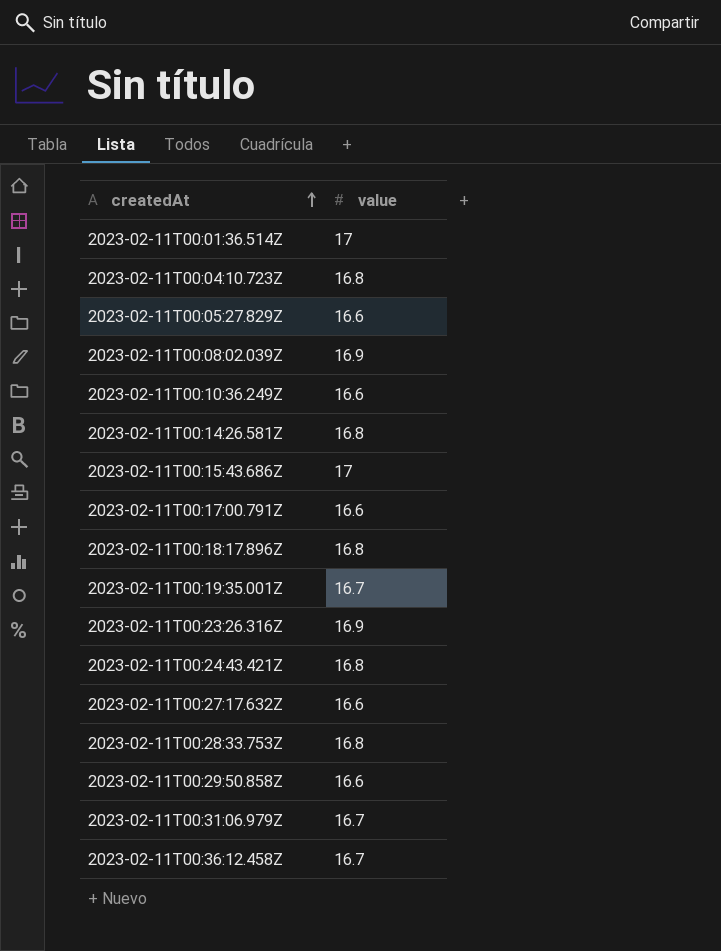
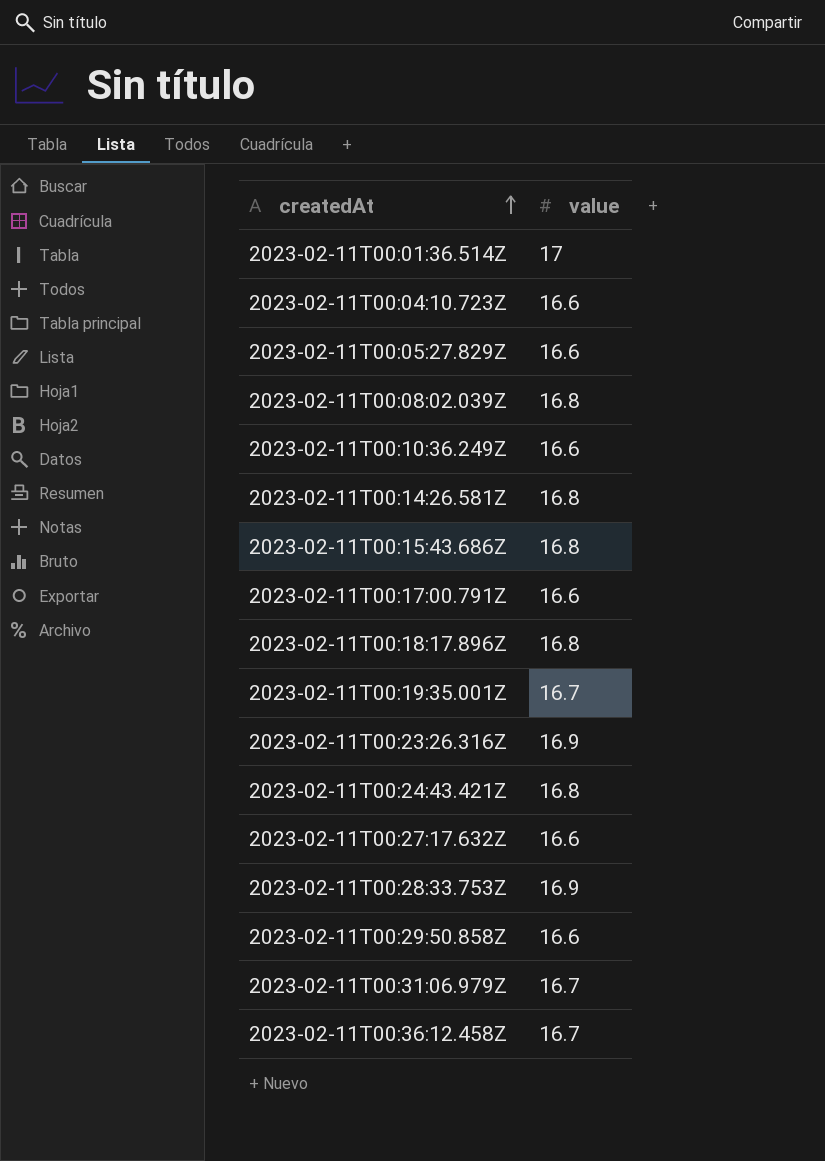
2023-02-11T00:04:10.723Z | value: 16.8 -> 16.6
2023-02-11T00:08:02.039Z | value: 16.9 -> 16.8
2023-02-11T00:15:43.686Z | value: 17 -> 16.8
2023-02-11T00:28:33.753Z | value: 16.8 -> 16.9

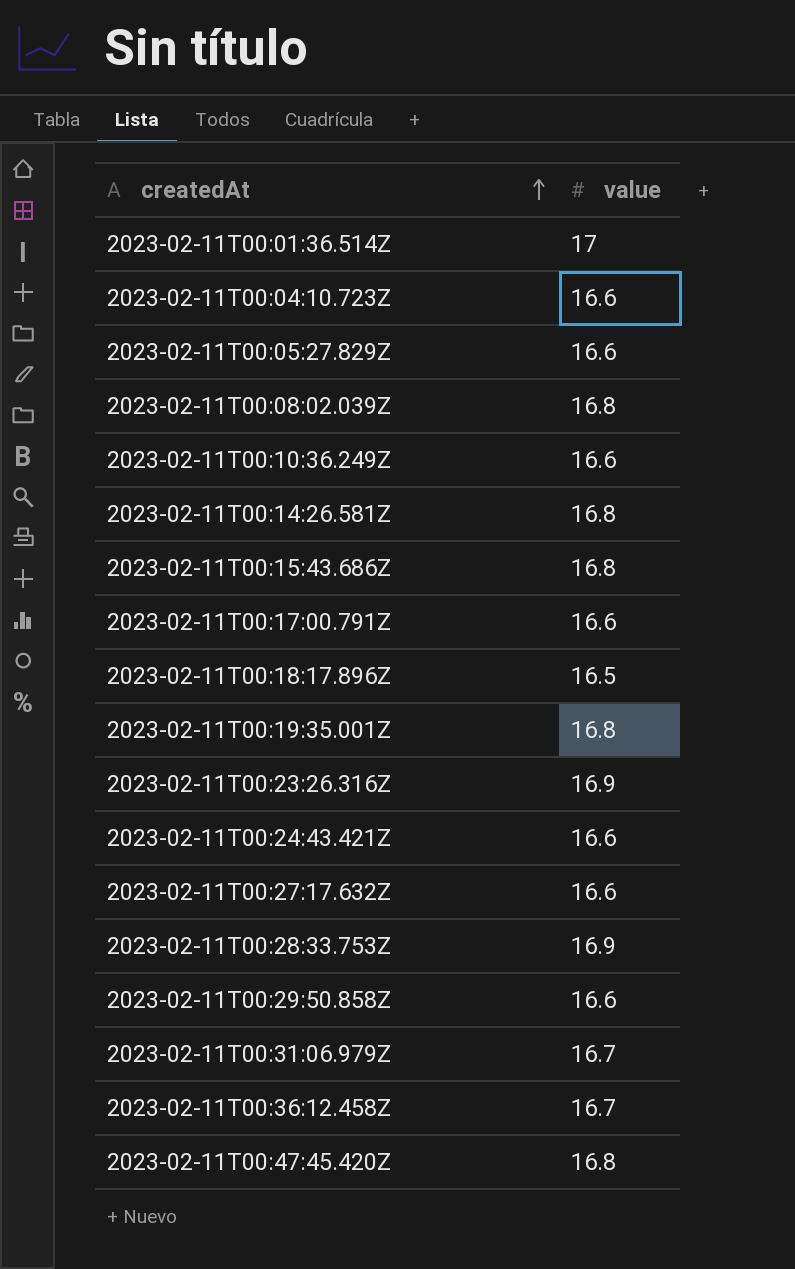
2023-02-11T00:18:17.896Z | value: 16.8 -> 16.5
2023-02-11T00:19:35.001Z | value: 16.7 -> 16.8
2023-02-11T00:24:43.421Z | value: 16.8 -> 16.6
row 2023-02-11T00:47:45.420Z: none -> 16.8

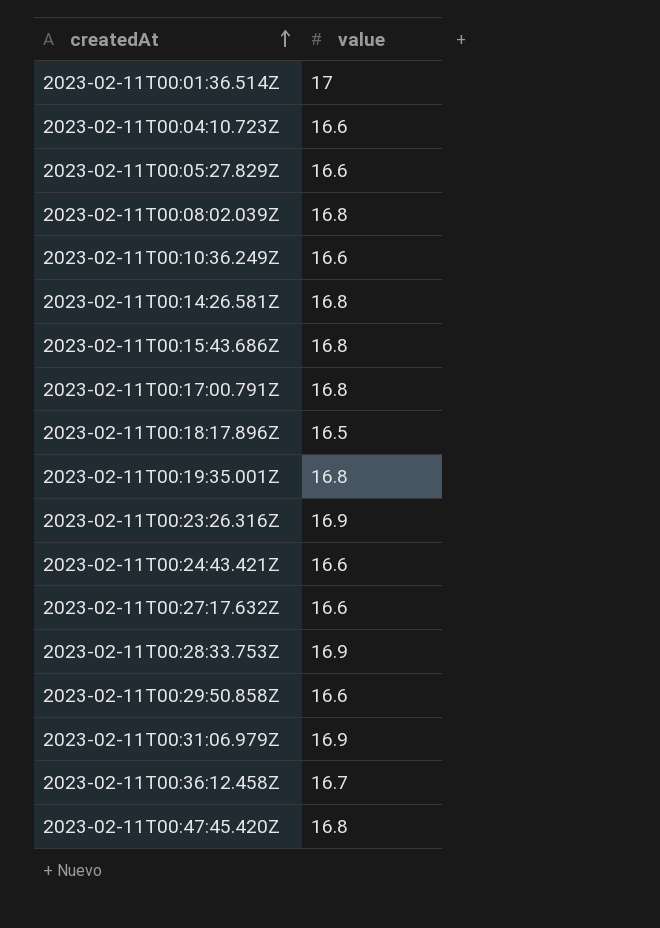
2023-02-11T00:17:00.791Z | value: 16.6 -> 16.8
2023-02-11T00:31:06.979Z | value: 16.7 -> 16.9

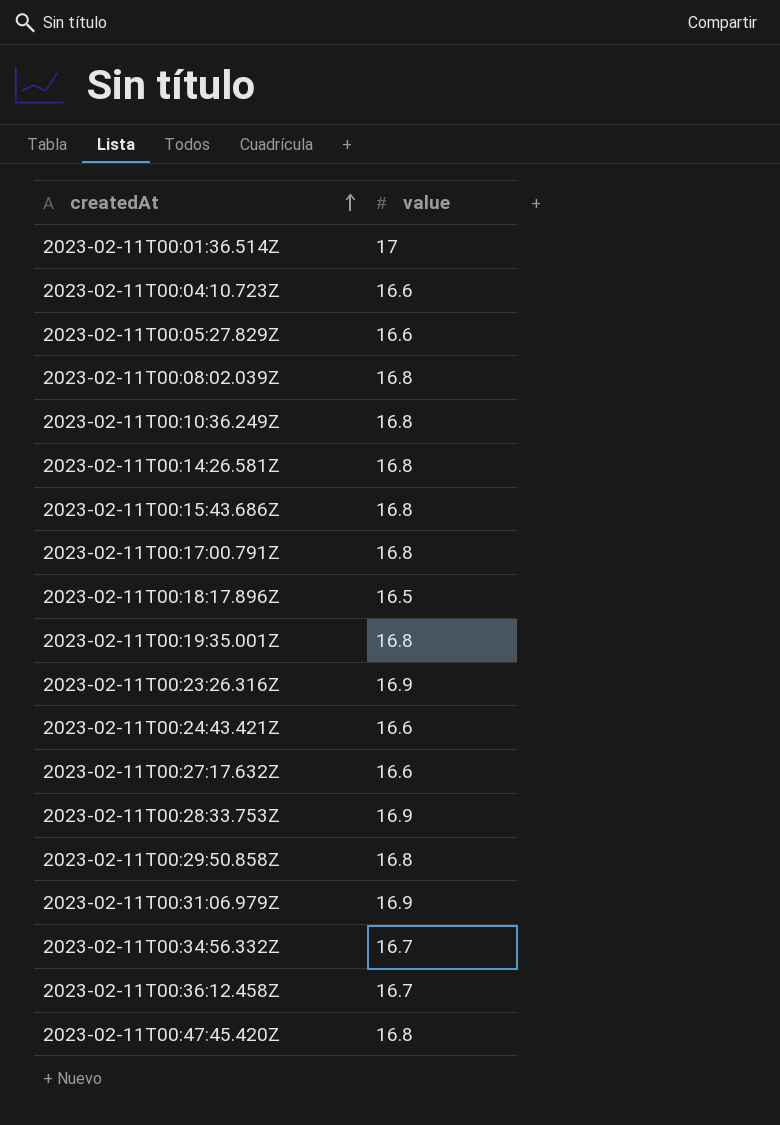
2023-02-11T00:10:36.249Z | value: 16.6 -> 16.8
2023-02-11T00:29:50.858Z | value: 16.6 -> 16.8
row 2023-02-11T00:34:56.332Z: none -> 16.7

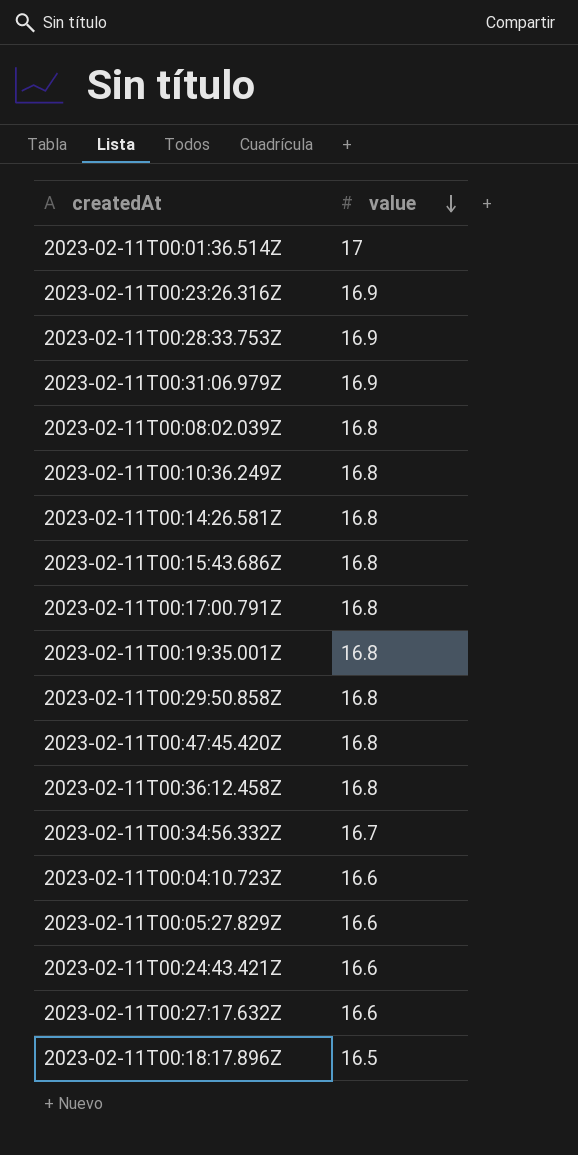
row order: createdAt ascending -> value descending
2023-02-11T00:36:12.458Z | value: 16.7 -> 16.8

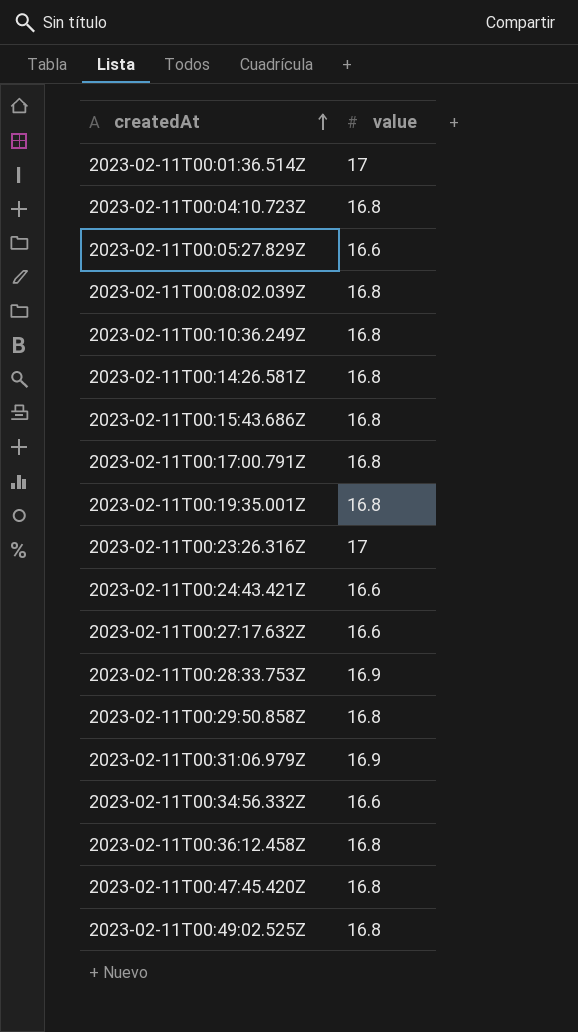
row order: value descending -> createdAt ascending
row 2023-02-11T00:18:17.896Z: 16.5 -> none
2023-02-11T00:04:10.723Z | value: 16.6 -> 16.8
2023-02-11T00:23:26.316Z | value: 16.9 -> 17
2023-02-11T00:34:56.332Z | value: 16.7 -> 16.6
row 2023-02-11T00:49:02.525Z: none -> 16.8

